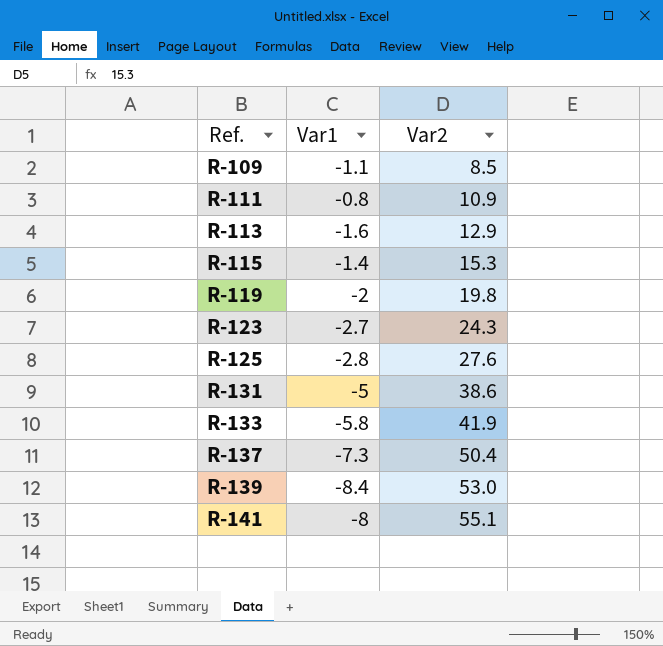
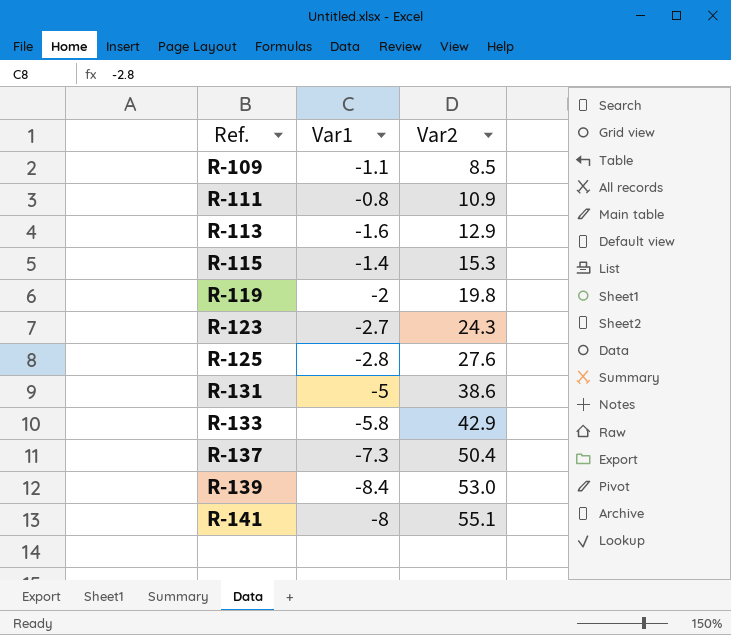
R-133 | Var2: 41.9 -> 42.9

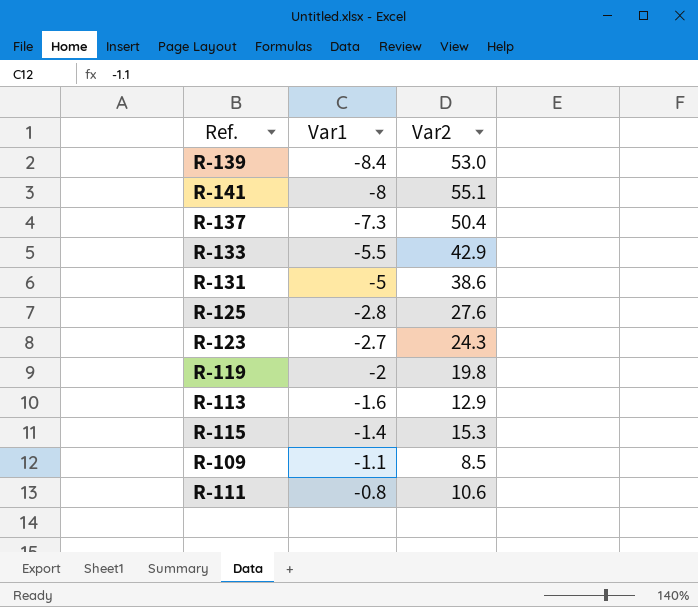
row order: Ref. ascending -> Var1 ascending
R-133 | Var1: -5.8 -> -5.5
R-111 | Var2: 10.9 -> 10.6

